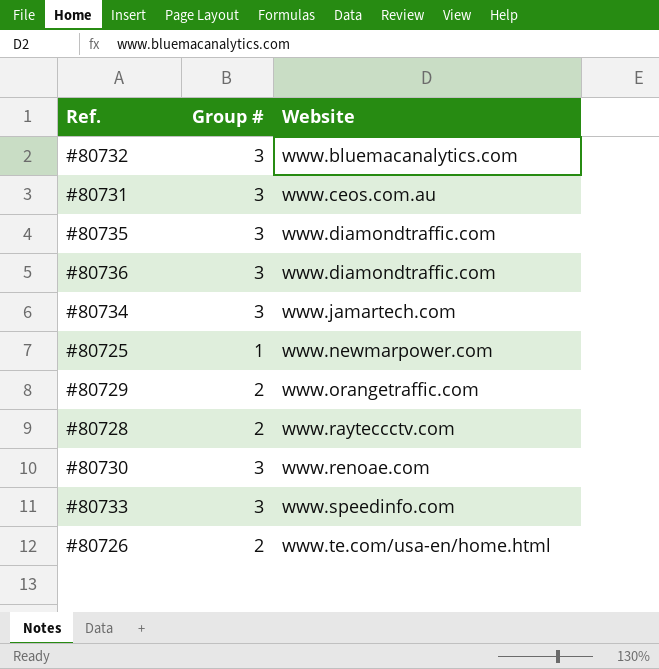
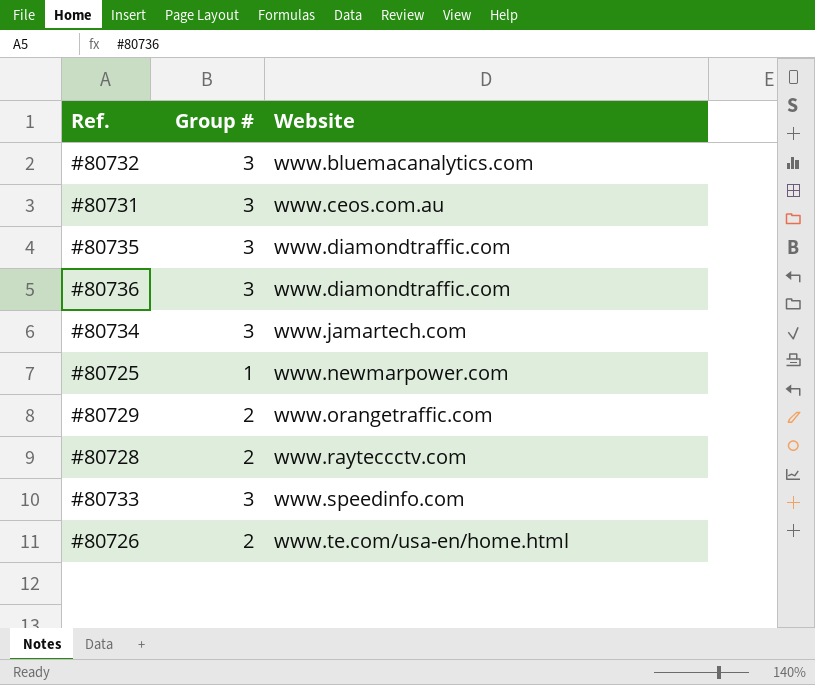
row #80730: 3 | www.renoae.com -> none

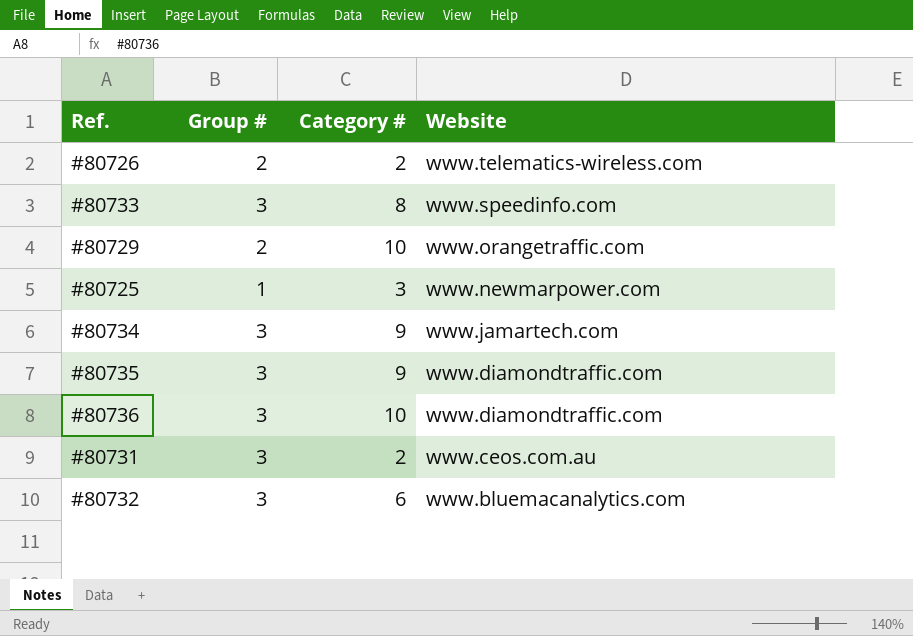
row order: Website ascending -> Website descending
column Category # | position: none -> 3
row #80728: 2 | www.rayteccctv.com -> none
#80726 | Website: www.te.com/usa-en/home.html -> www.telematics-wireless.com

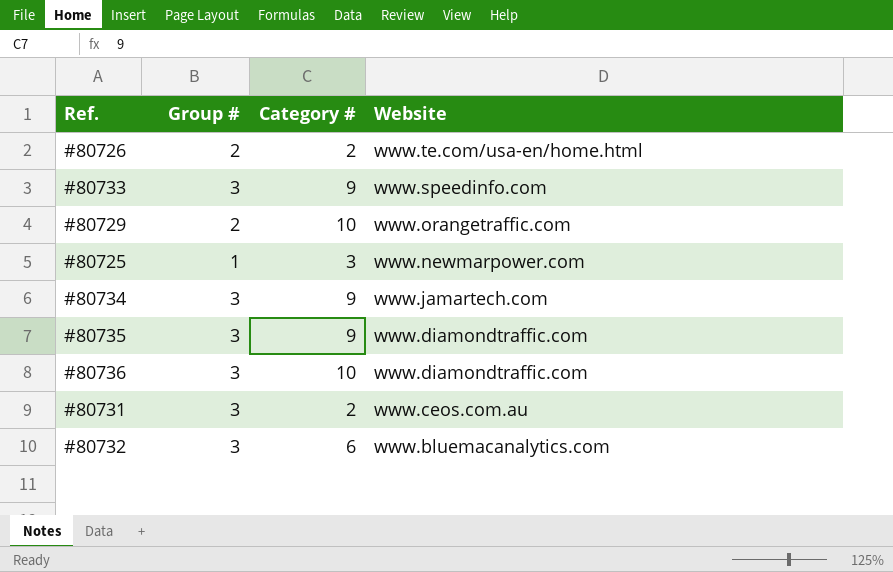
#80726 | Website: www.telematics-wireless.com -> www.te.com/usa-en/home.html
#80733 | Category #: 8 -> 9

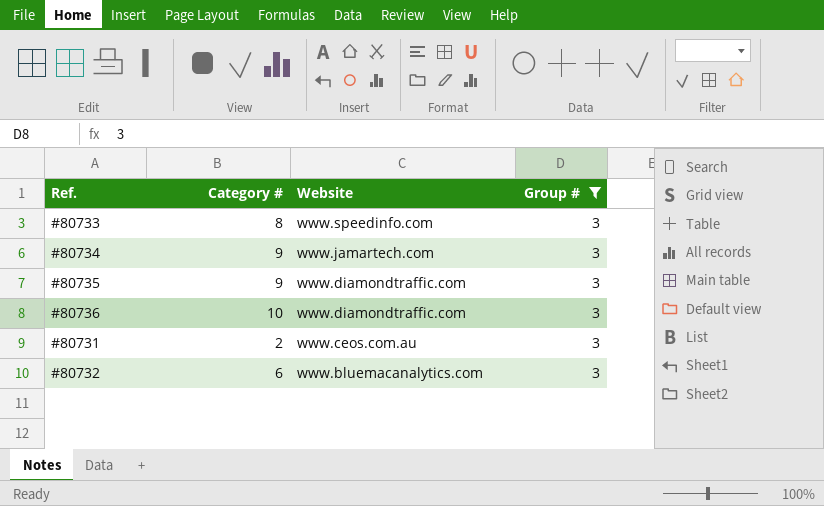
filter: none -> Group # = 3
column Group # | position: 2 -> 4
#80733 | Category #: 9 -> 8

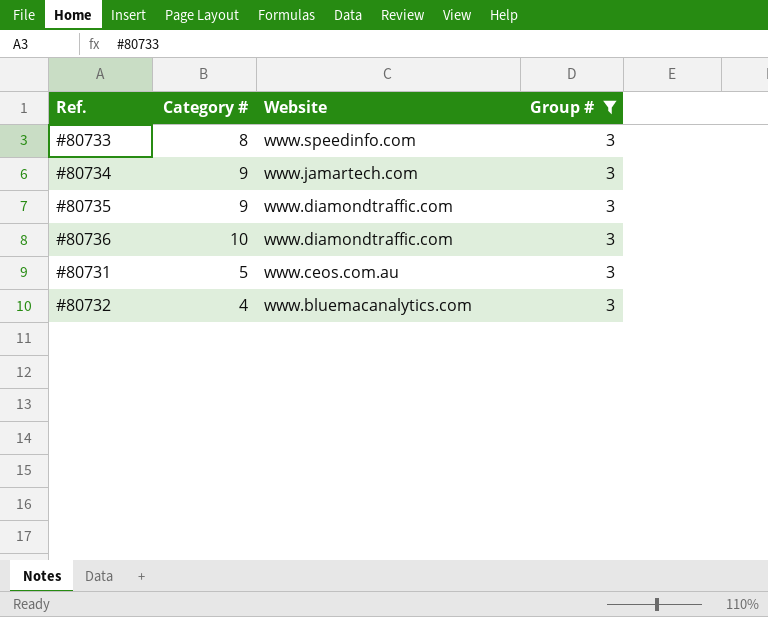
#80731 | Category #: 2 -> 5
#80732 | Category #: 6 -> 4

